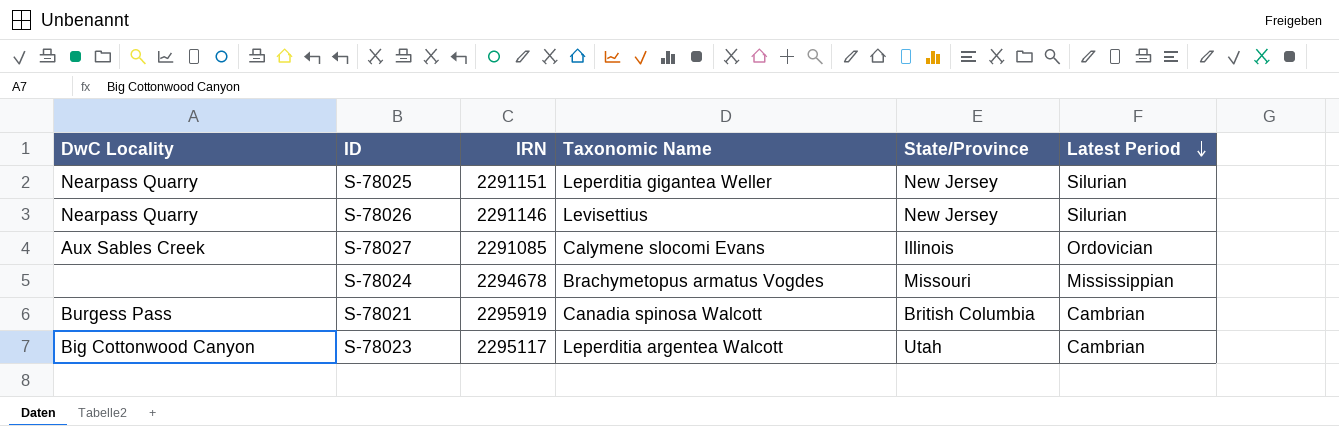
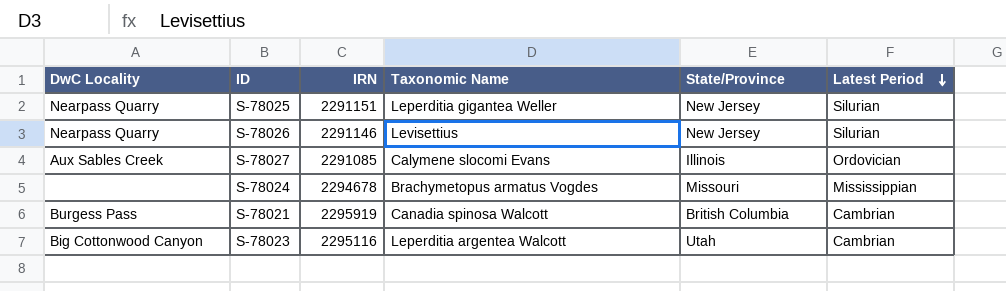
S-78023 | IRN: 2295117 -> 2295116

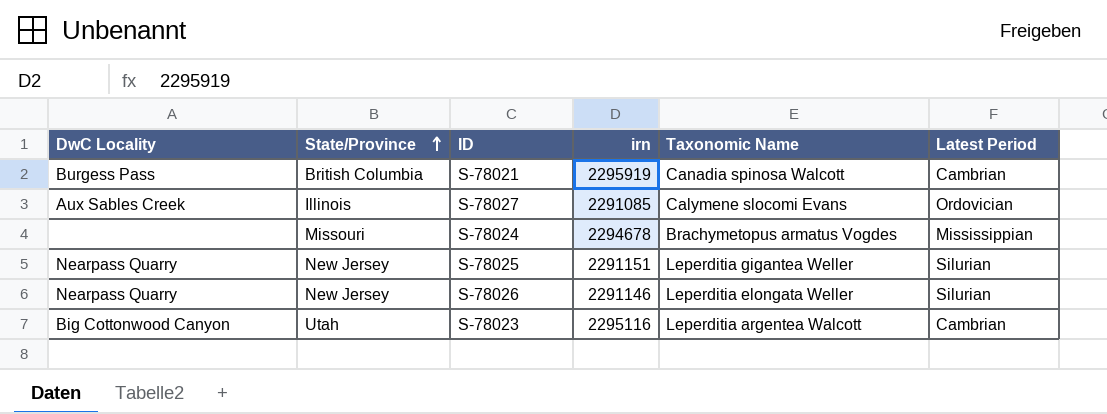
row order: Latest Period descending -> State/Province ascending
column State/Province | position: 5 -> 2
column name: IRN -> irn
S-78026 | Taxonomic Name: Levisettius -> Leperditia elongata Weller

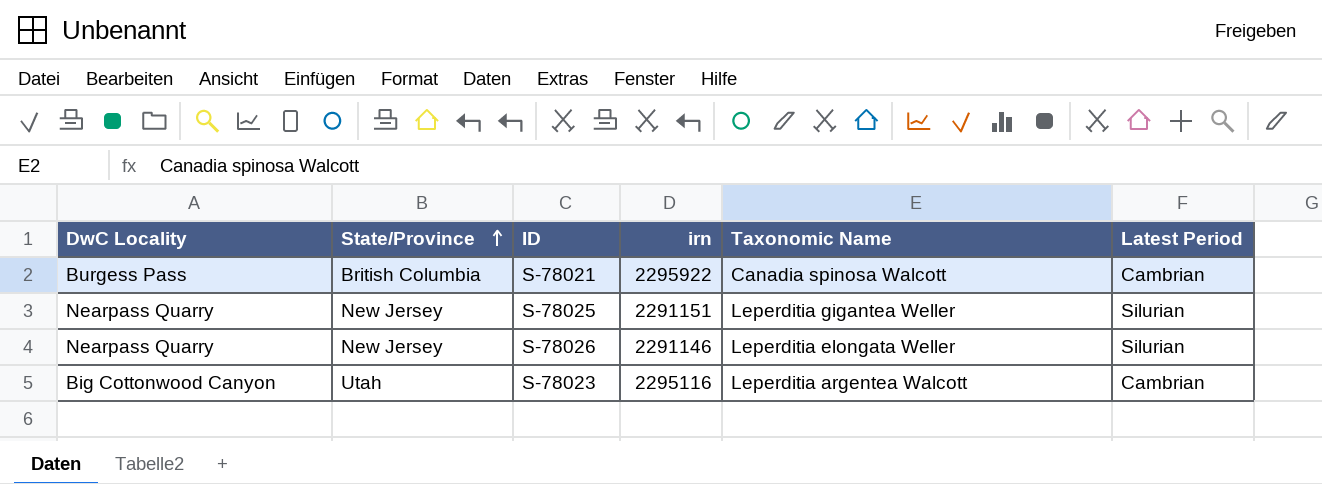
row S-78027: Aux Sables Creek | Illinois | 2291085 | Calymene slocomi Evans | Ordovician -> none
row S-78024: none | Missouri | 2294678 | Brachymetopus armatus Vogdes | Mississippian -> none
S-78021 | irn: 2295919 -> 2295922

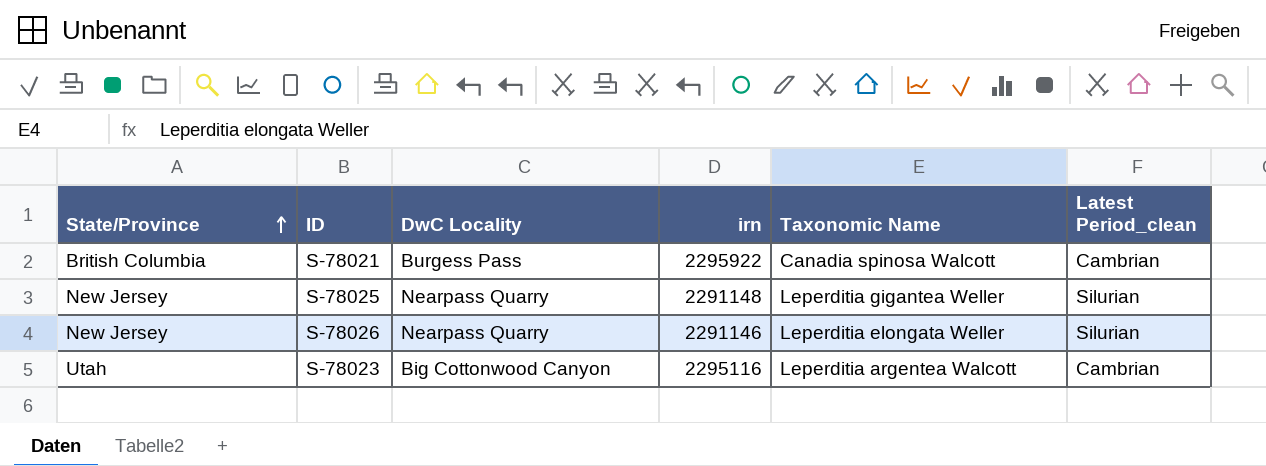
column DwC Locality | position: 1 -> 3
column name: Latest Period -> Latest Period_clean
S-78025 | irn: 2291151 -> 2291148

